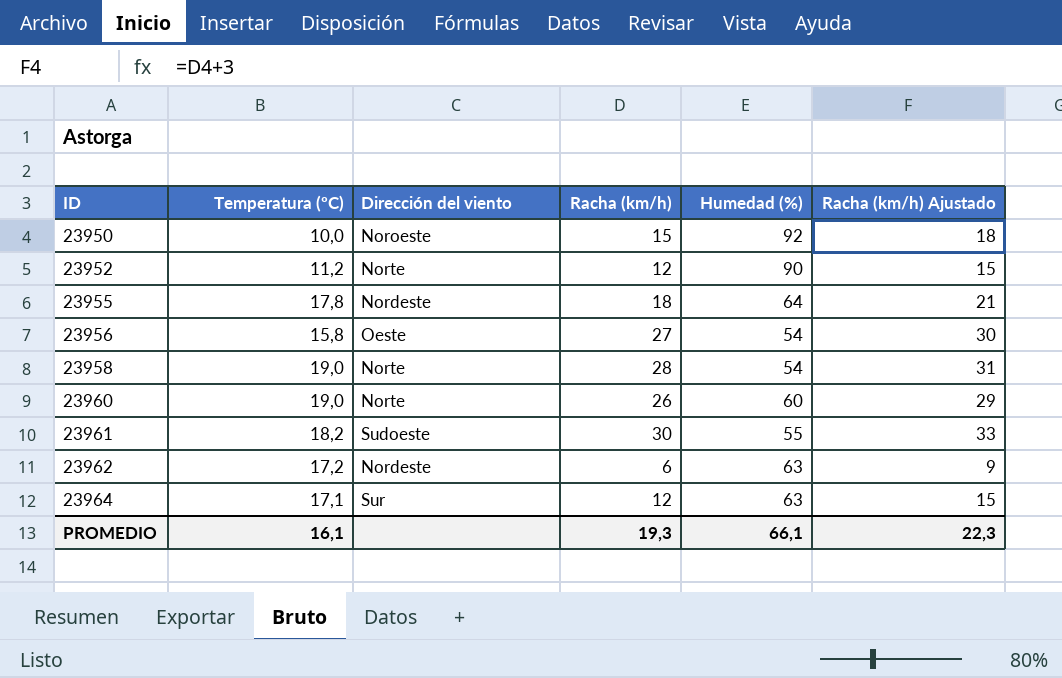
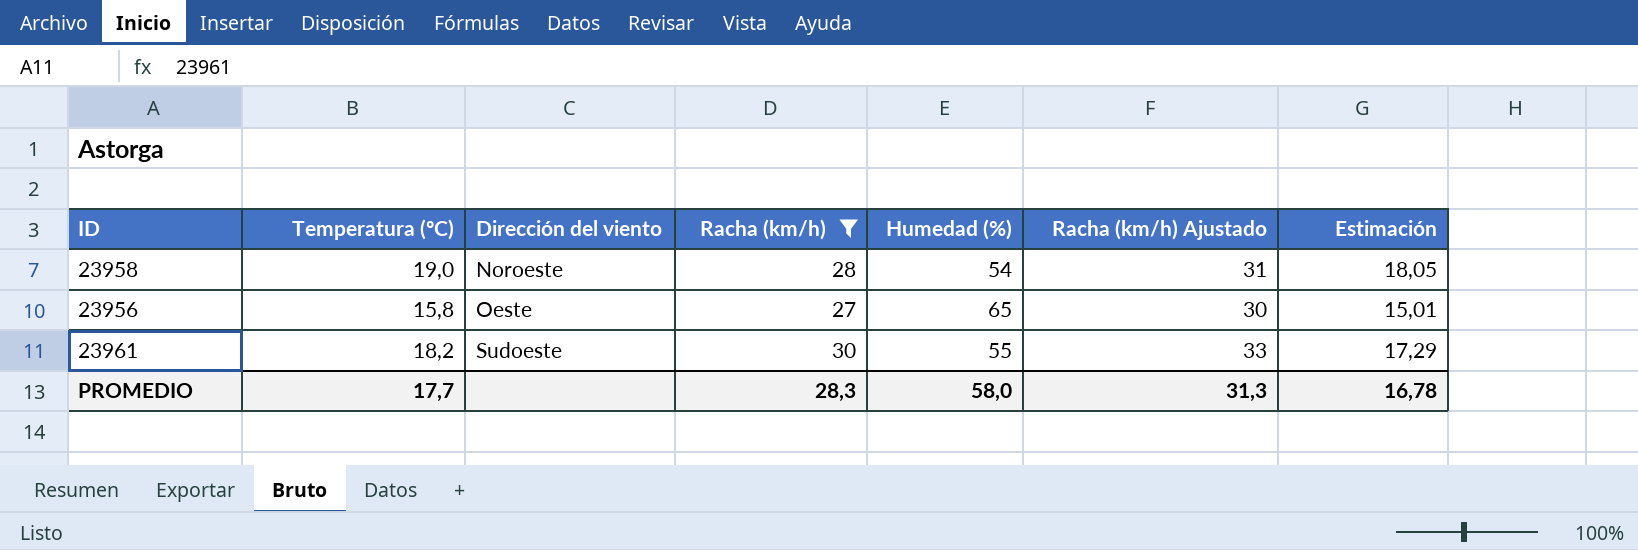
filter: none -> Racha (km/h) >= 27
row order: ID ascending -> Dirección del viento ascending
column Estimación | formula: none -> [Temperatura (ºC)] * 0,95
23958 | Dirección del viento: Norte -> Noroeste
23956 | Humedad (%): 54 -> 65
PROMEDIO | Temperatura (ºC): 16,1 -> 17,7
PROMEDIO | Racha (km/h): 19,3 -> 28,3
PROMEDIO | Humedad (%): 66,1 -> 58,0
PROMEDIO | Racha (km/h) Ajustado: 22,3 -> 31,3

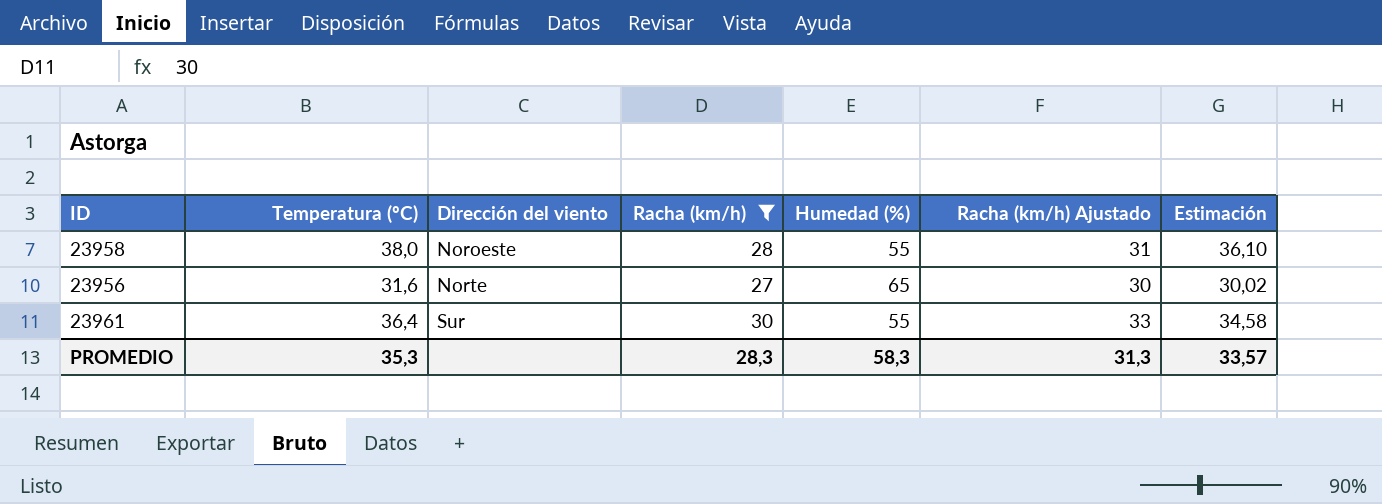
23958 | Temperatura (ºC): 19,0 -> 38,0
23958 | Humedad (%): 54 -> 55
23958 | Estimación: 18,05 -> 36,10
23956 | Temperatura (ºC): 15,8 -> 31,6
23956 | Dirección del viento: Oeste -> Norte
23956 | Estimación: 15,01 -> 30,02
23961 | Temperatura (ºC): 18,2 -> 36,4
23961 | Dirección del viento: Sudoeste -> Sur
23961 | Estimación: 17,29 -> 34,58
PROMEDIO | Temperatura (ºC): 17,7 -> 35,3
PROMEDIO | Humedad (%): 58,0 -> 58,3
PROMEDIO | Estimación: 16,78 -> 33,57

